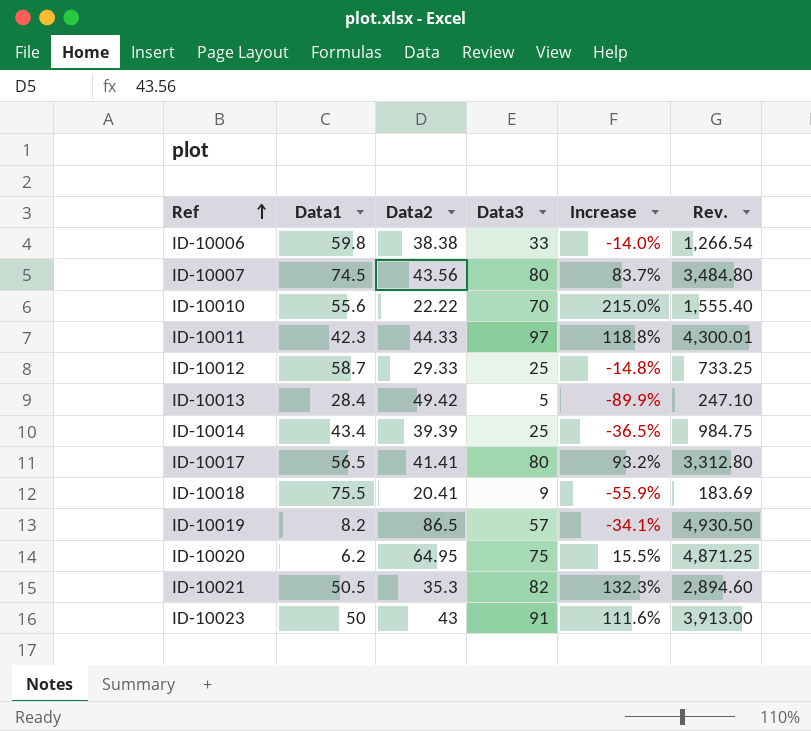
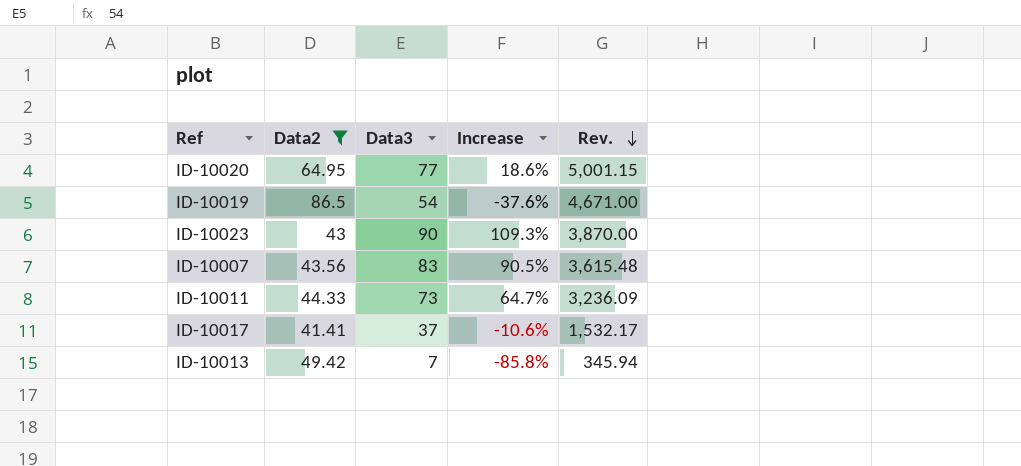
filter: none -> Data2 >= 41.41
row order: Ref ascending -> Rev. descending
column Data1 | position: 2 -> none
ID-10020 | Data3: 75 -> 77
ID-10020 | Increase: 15.5% -> 18.6%
ID-10020 | Rev.: 4,871.25 -> 5,001.15
ID-10019 | Data3: 57 -> 54
ID-10019 | Increase: -34.1% -> -37.6%
ID-10019 | Rev.: 4,930.50 -> 4,671.00
ID-10023 | Data3: 91 -> 90
ID-10023 | Increase: 111.6% -> 109.3%
ID-10023 | Rev.: 3,913.00 -> 3,870.00
ID-10007 | Data3: 80 -> 83
ID-10007 | Increase: 83.7% -> 90.5%
ID-10007 | Rev.: 3,484.80 -> 3,615.48
ID-10011 | Data3: 97 -> 73
ID-10011 | Increase: 118.8% -> 64.7%
ID-10011 | Rev.: 4,300.01 -> 3,236.09
ID-10017 | Data3: 80 -> 37
ID-10017 | Increase: 93.2% -> -10.6%
ID-10017 | Rev.: 3,312.80 -> 1,532.17
ID-10013 | Data3: 5 -> 7
ID-10013 | Increase: -89.9% -> -85.8%
ID-10013 | Rev.: 247.10 -> 345.94

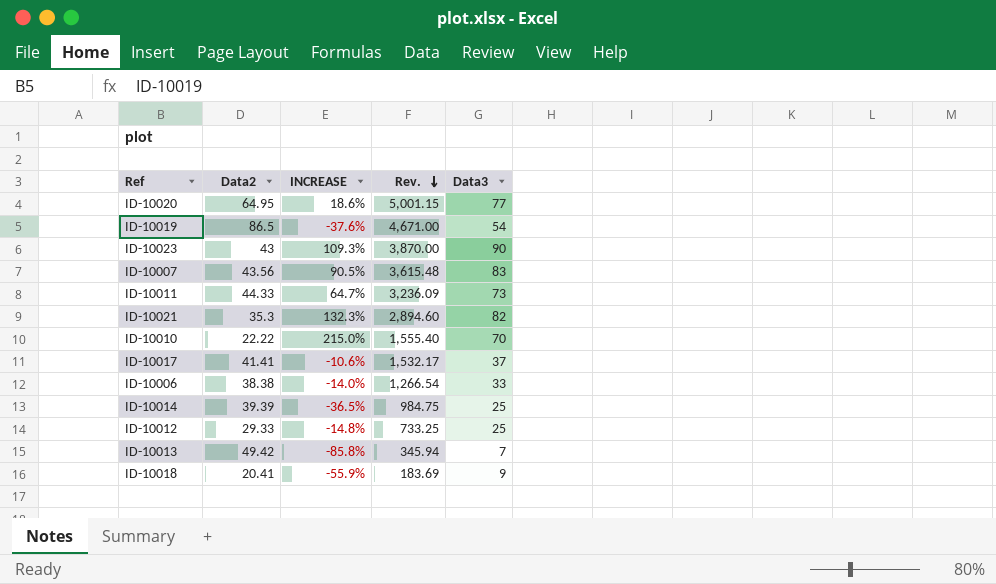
filter: Data2 >= 41.41 -> none
column name: Increase -> INCREASE
column Data3 | position: 3 -> 5

